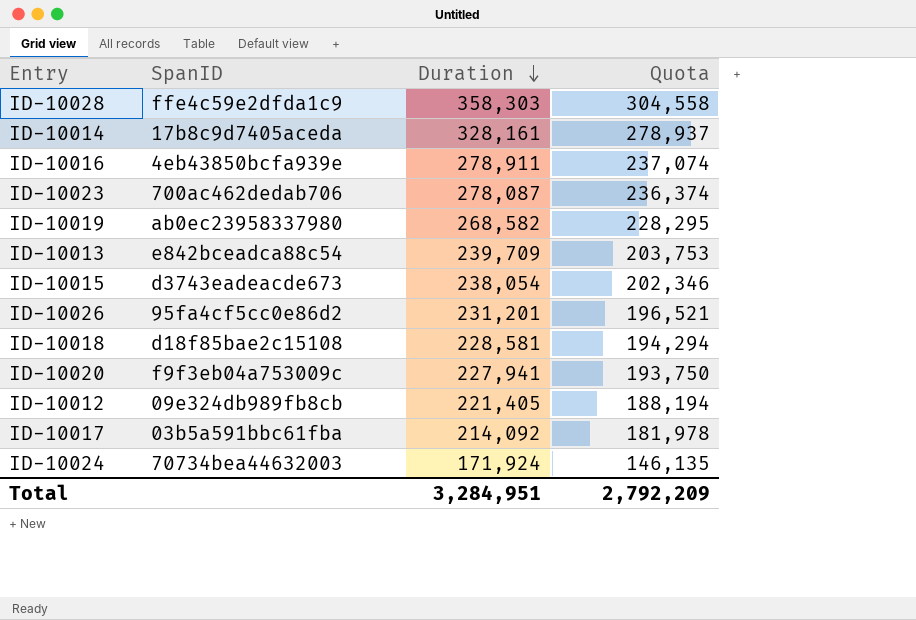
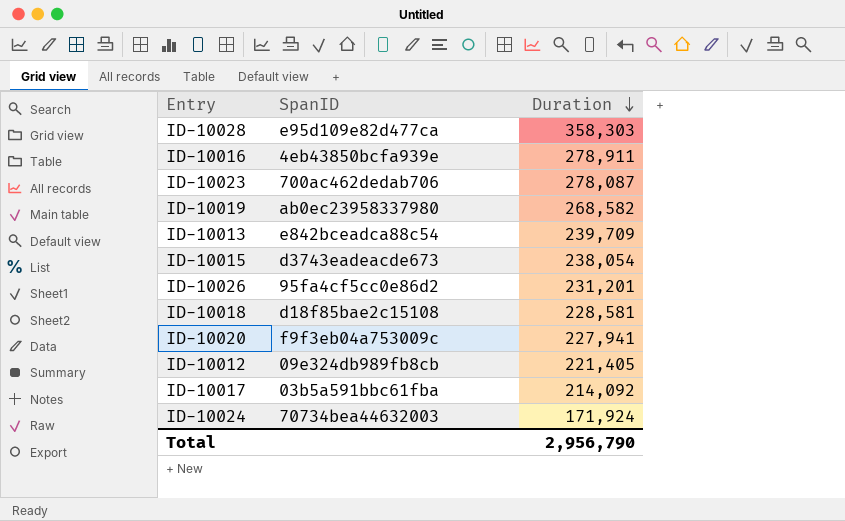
column Quota | formula: [Duration] * 0.85 -> none
row ID-10014: 17b8c9d7405aceda | 328,161 | 278,937 -> none
ID-10028 | SpanID: ffe4c59e2dfda1c9 -> e95d109e82d477ca
Total | Duration: 3,284,951 -> 2,956,790

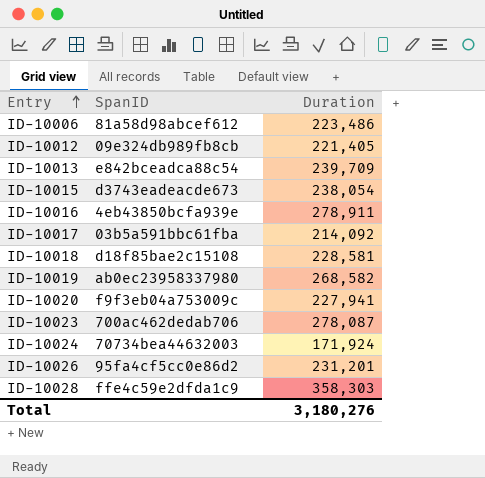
row order: Duration descending -> Entry ascending
row ID-10006: none -> 81a58d98abcef612 | 223,486
ID-10028 | SpanID: e95d109e82d477ca -> ffe4c59e2dfda1c9
Total | Duration: 2,956,790 -> 3,180,276

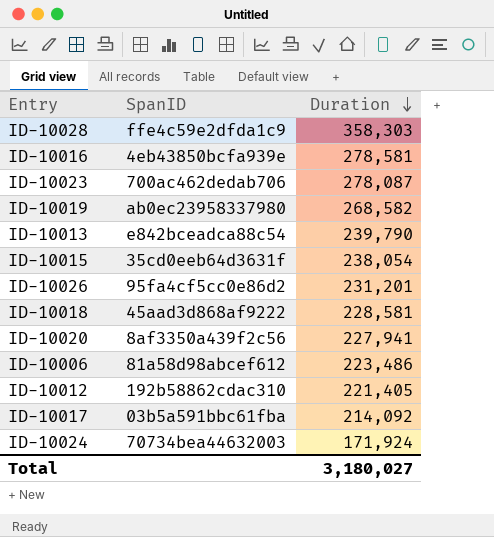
row order: Entry ascending -> Duration descending
ID-10016 | Duration: 278,911 -> 278,581
ID-10013 | Duration: 239,709 -> 239,790
ID-10015 | SpanID: d3743eadeacde673 -> 35cd0eeb64d3631f
ID-10018 | SpanID: d18f85bae2c15108 -> 45aad3d868af9222
ID-10020 | SpanID: f9f3eb04a753009c -> 8af3350a439f2c56
ID-10012 | SpanID: 09e324db989fb8cb -> 192b58862cdac310
Total | Duration: 3,180,276 -> 3,180,027

